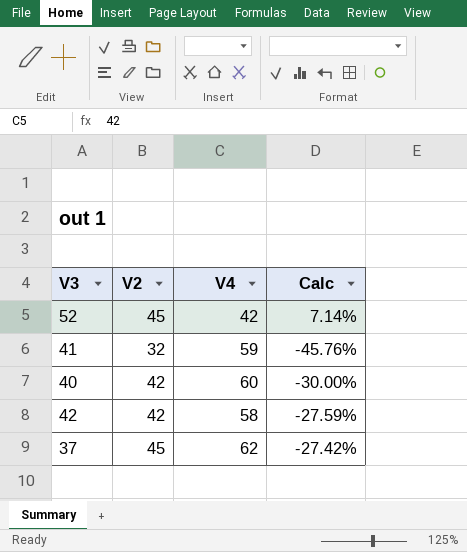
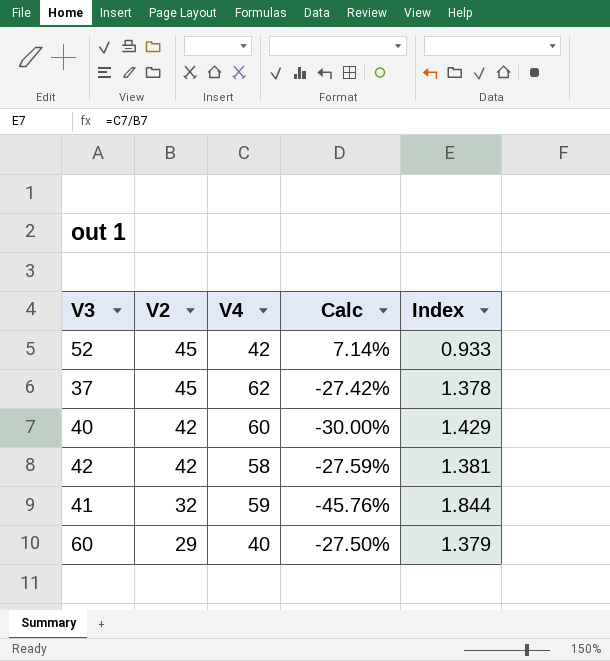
row order: none -> V2 descending
column Index | formula: none -> [V4] / [V2]
row 60: none -> 29 | 40 | -27.50% | 1.379

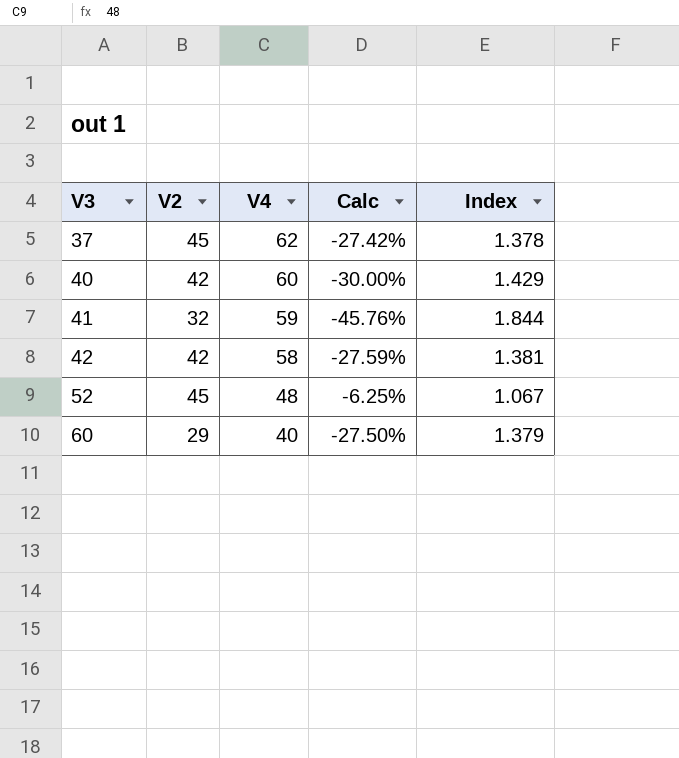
row order: V2 descending -> V3 ascending
52 | V4: 42 -> 48
52 | Calc: 7.14% -> -6.25%
52 | Index: 0.933 -> 1.067

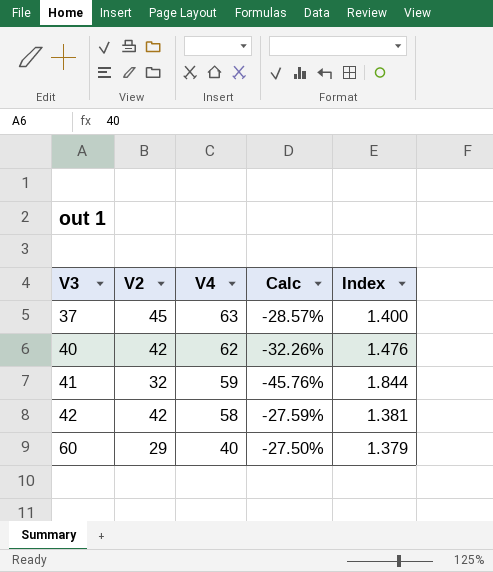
row 52: 45 | 48 | -6.25% | 1.067 -> none
37 | V4: 62 -> 63
37 | Calc: -27.42% -> -28.57%
37 | Index: 1.378 -> 1.400
40 | V4: 60 -> 62
40 | Calc: -30.00% -> -32.26%
40 | Index: 1.429 -> 1.476

